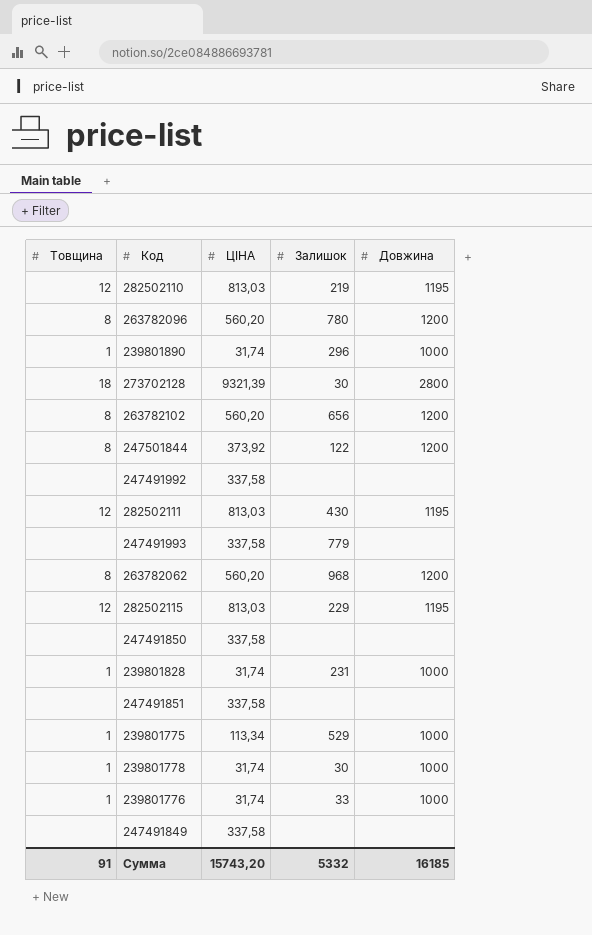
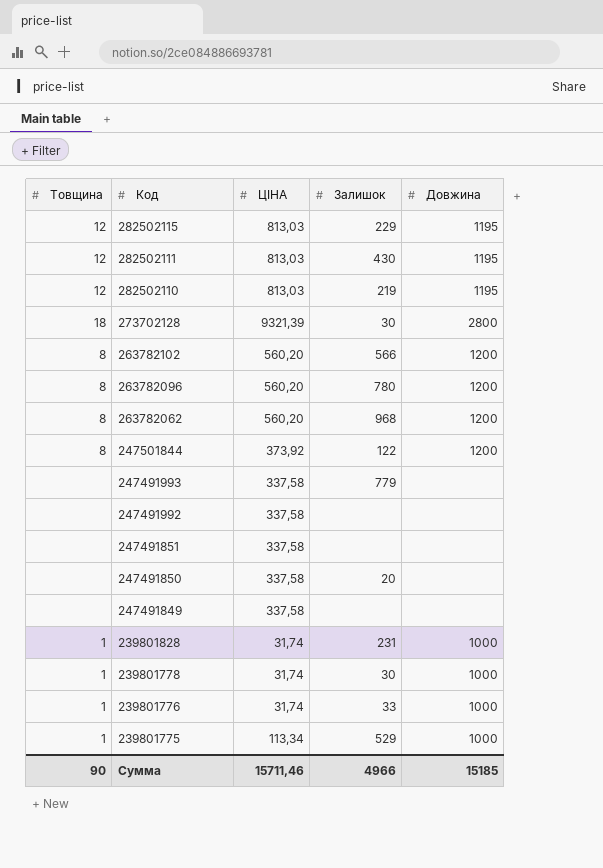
row order: none -> Код descending
row 239801890: 1 | 31,74 | 296 | 1000 -> none
263782102 | Залишок: 656 -> 566
247491850 | Залишок: none -> 20
Сумма | Товщина: 91 -> 90
Сумма | ЦІНА: 15743,20 -> 15711,46
Сумма | Залишок: 5332 -> 4966
Сумма | Довжина: 16185 -> 15185

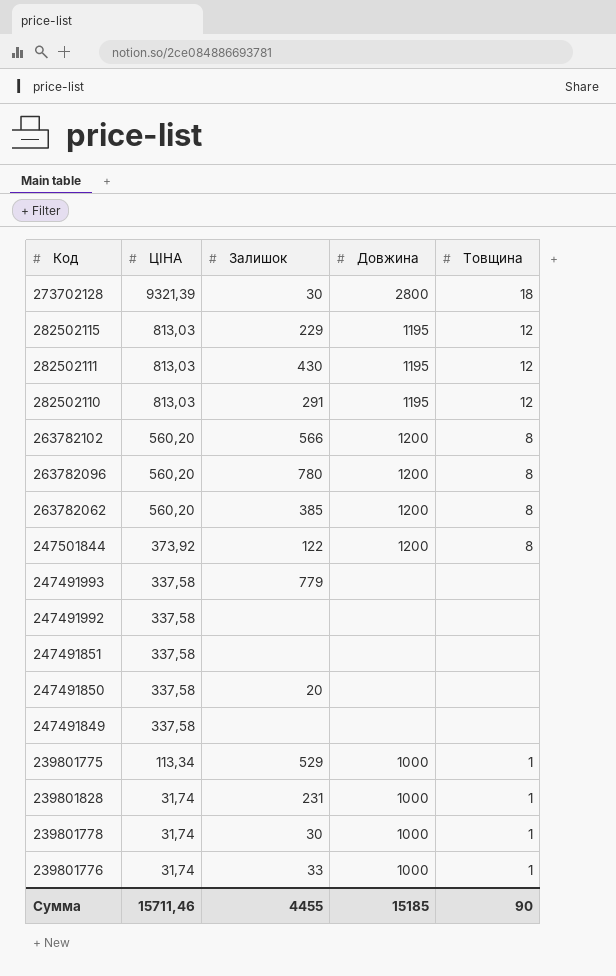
row order: Код descending -> ЦІНА descending
column Товщина | position: 1 -> 5
282502110 | Залишок: 219 -> 291
263782062 | Залишок: 968 -> 385
Сумма | Залишок: 4966 -> 4455

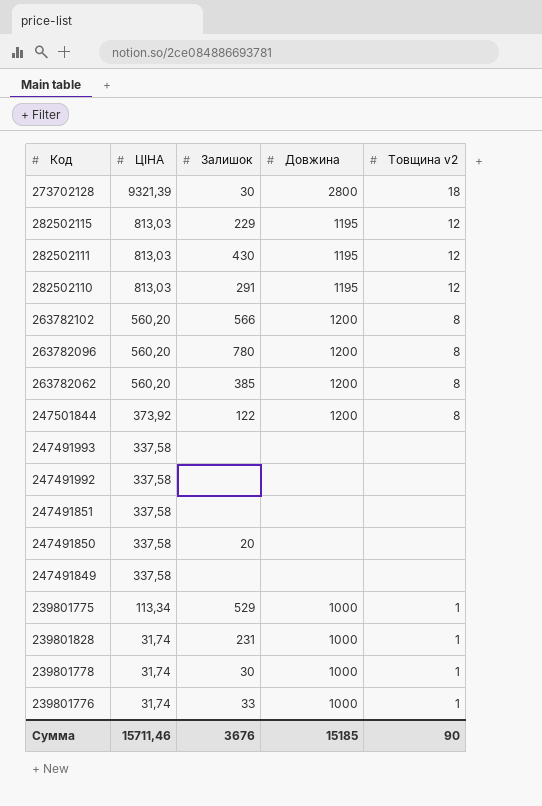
column name: Товщина -> Товщина v2
247491993 | Залишок: 779 -> none
Сумма | Залишок: 4455 -> 3676

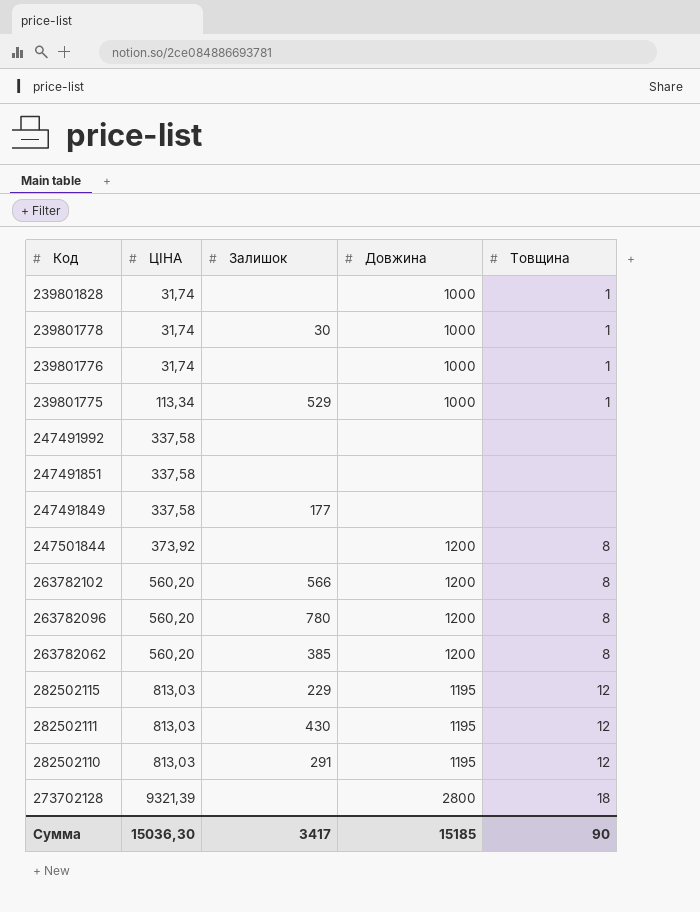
row order: ЦІНА descending -> ЦІНА ascending
column name: Товщина v2 -> Товщина
row 247491993: 337,58 | none | none | none -> none
row 247491850: 337,58 | 20 | none | none -> none
239801828 | Залишок: 231 -> none
239801776 | Залишок: 33 -> none
247491849 | Залишок: none -> 177
247501844 | Залишок: 122 -> none
273702128 | Залишок: 30 -> none
Сумма | ЦІНА: 15711,46 -> 15036,30
Сумма | Залишок: 3676 -> 3417

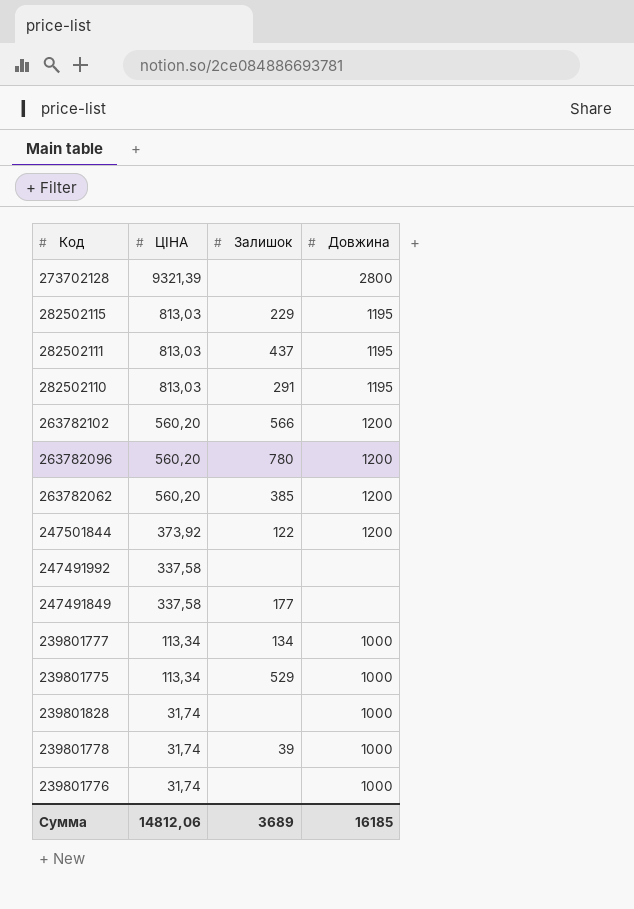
row order: ЦІНА ascending -> ЦІНА descending
column Товщина | position: 5 -> none
row 247491851: 337,58 | none | none | none -> none
282502111 | Залишок: 430 -> 437
247501844 | Залишок: none -> 122
row 239801777: none -> 113,34 | 134 | 1000
239801778 | Залишок: 30 -> 39
Сумма | ЦІНА: 15036,30 -> 14812,06
Сумма | Залишок: 3417 -> 3689
Сумма | Довжина: 15185 -> 16185

